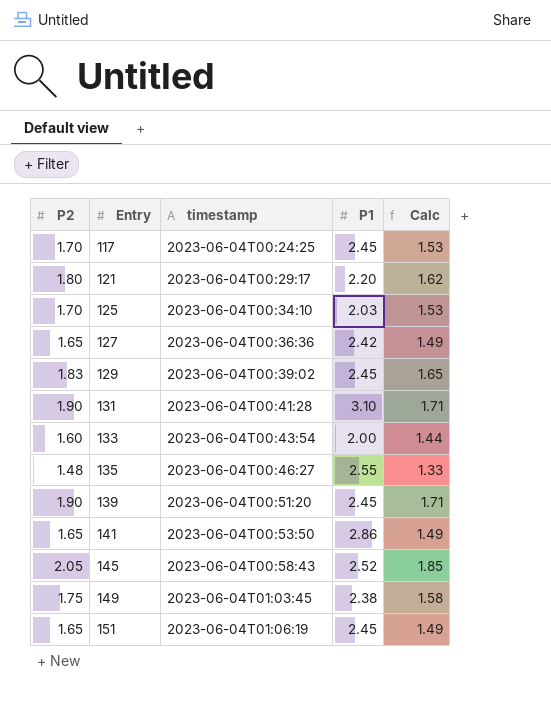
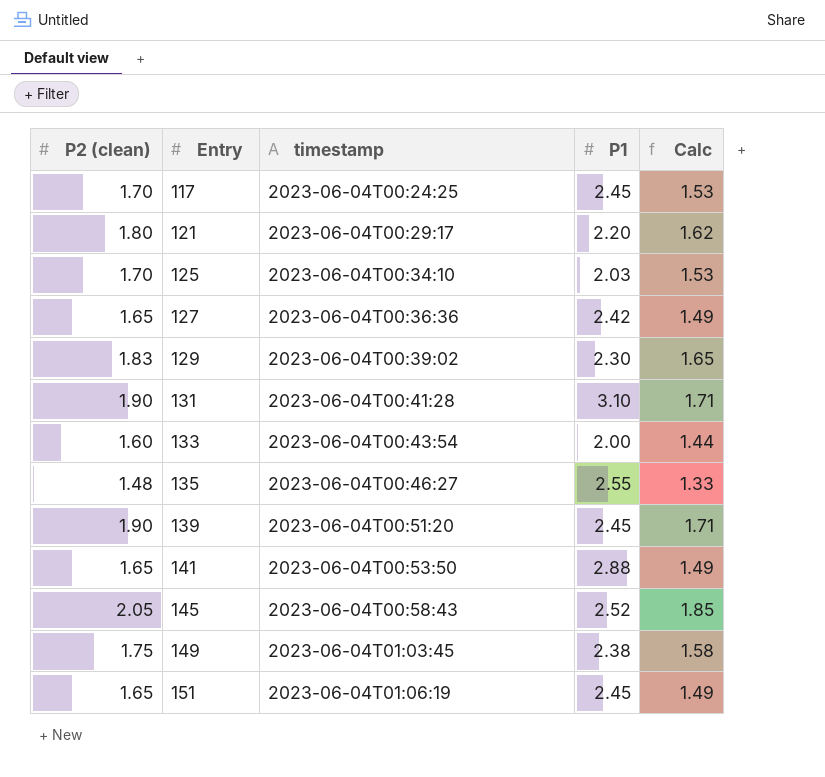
column name: P2 -> P2 (clean)
129 | P1: 2.45 -> 2.30
141 | P1: 2.86 -> 2.88

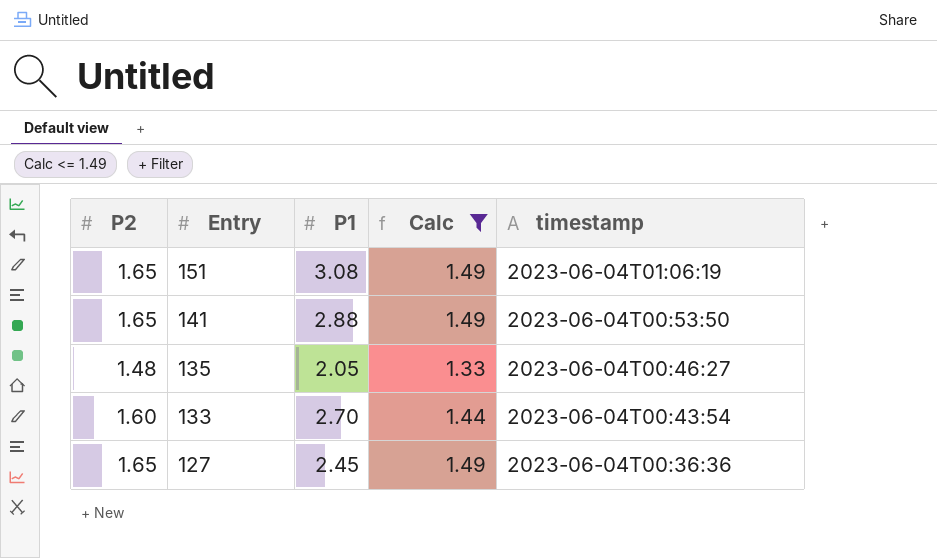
filter: none -> Calc <= 1.49
row order: Entry ascending -> Entry descending
column name: P2 (clean) -> P2
column timestamp | position: 3 -> 5
151 | P1: 2.45 -> 3.08
135 | P1: 2.55 -> 2.05
133 | P1: 2.00 -> 2.70
127 | P1: 2.42 -> 2.45

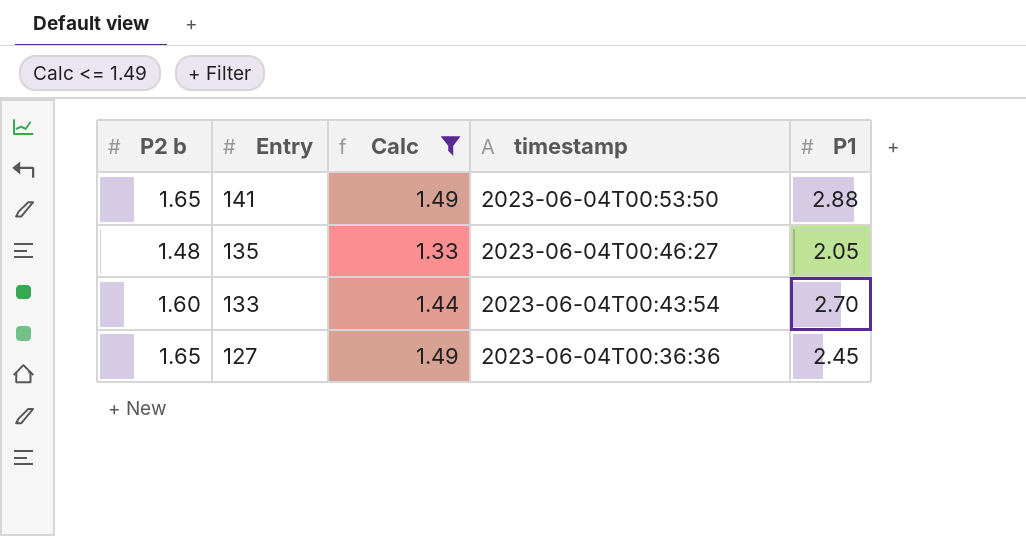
column name: P2 -> P2 b
column P1 | position: 3 -> 5
row 151: 1.65 | 3.08 | 1.49 | 2023-06-04T01:06:19 -> none

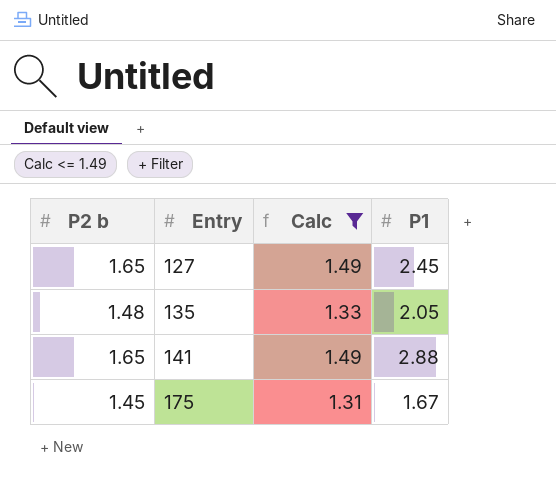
row order: Entry descending -> Entry ascending
column timestamp | position: 4 -> none
row 133: 1.60 | 1.44 | 2023-06-04T00:43:54 | 2.70 -> none
row 175: none -> 1.45 | 1.31 | 1.67

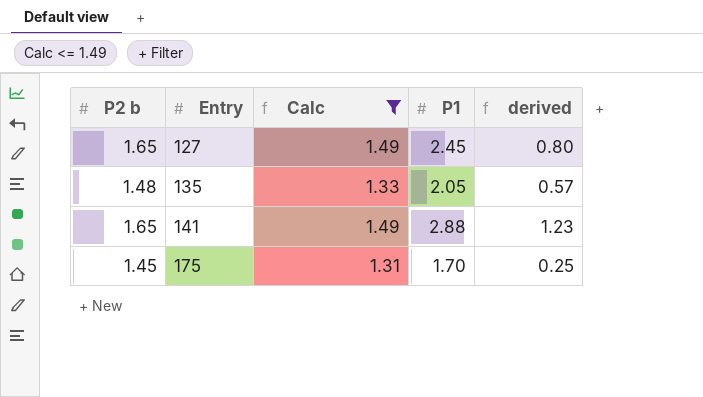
column derived | formula: none -> [P1] - [P2 b]
175 | P1: 1.67 -> 1.70

